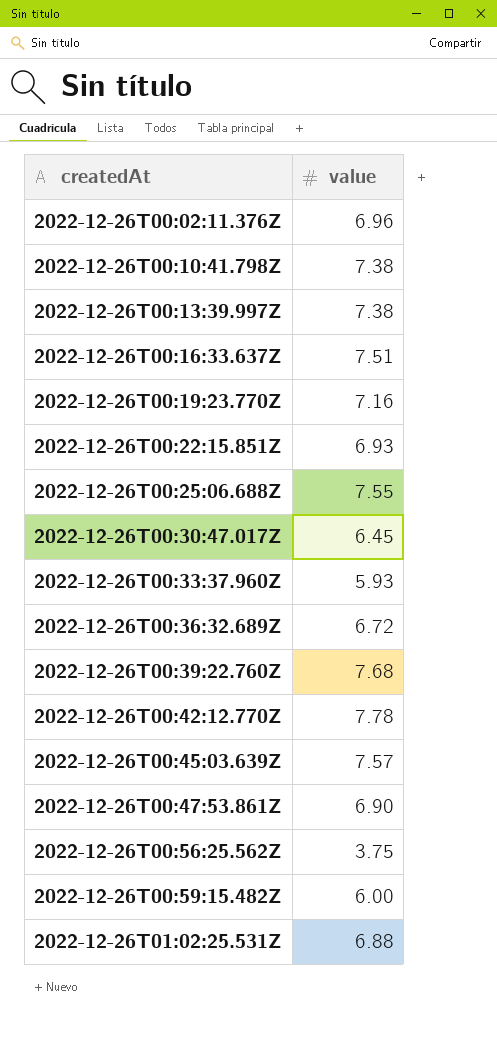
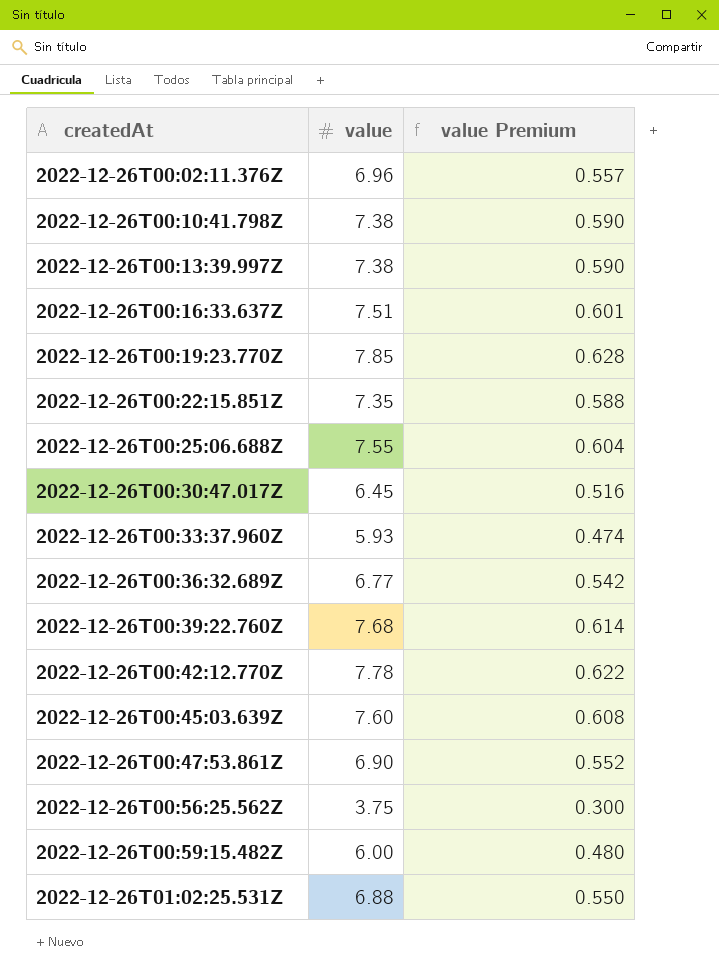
column value Premium | formula: none -> [value] * 0.08
2022-12-26T00:19:23.770Z | value: 7.16 -> 7.85
2022-12-26T00:22:15.851Z | value: 6.93 -> 7.35
2022-12-26T00:36:32.689Z | value: 6.72 -> 6.77
2022-12-26T00:45:03.639Z | value: 7.57 -> 7.60

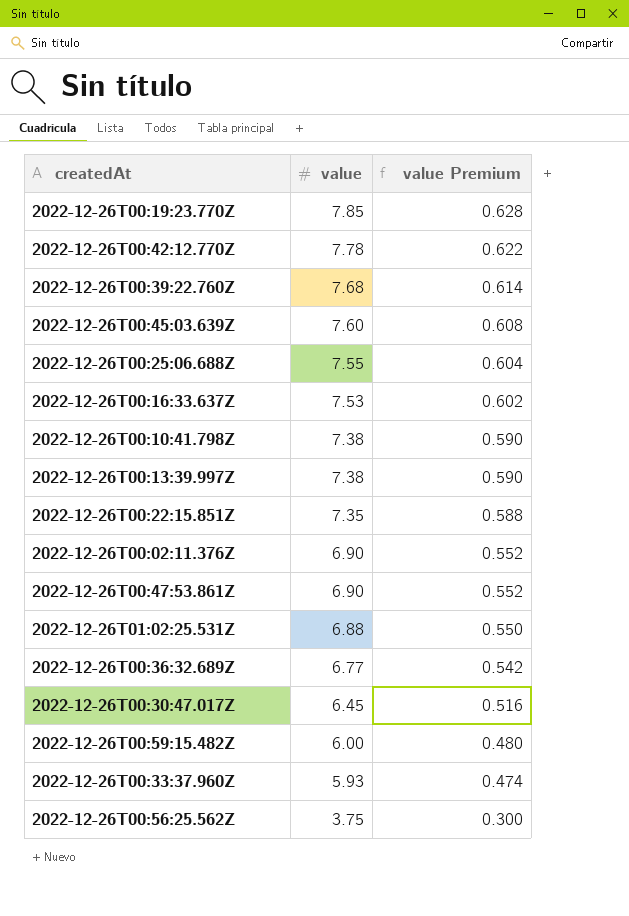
row order: createdAt ascending -> value descending
2022-12-26T00:16:33.637Z | value: 7.51 -> 7.53
2022-12-26T00:16:33.637Z | value Premium: 0.601 -> 0.602
2022-12-26T00:02:11.376Z | value: 6.96 -> 6.90
2022-12-26T00:02:11.376Z | value Premium: 0.557 -> 0.552

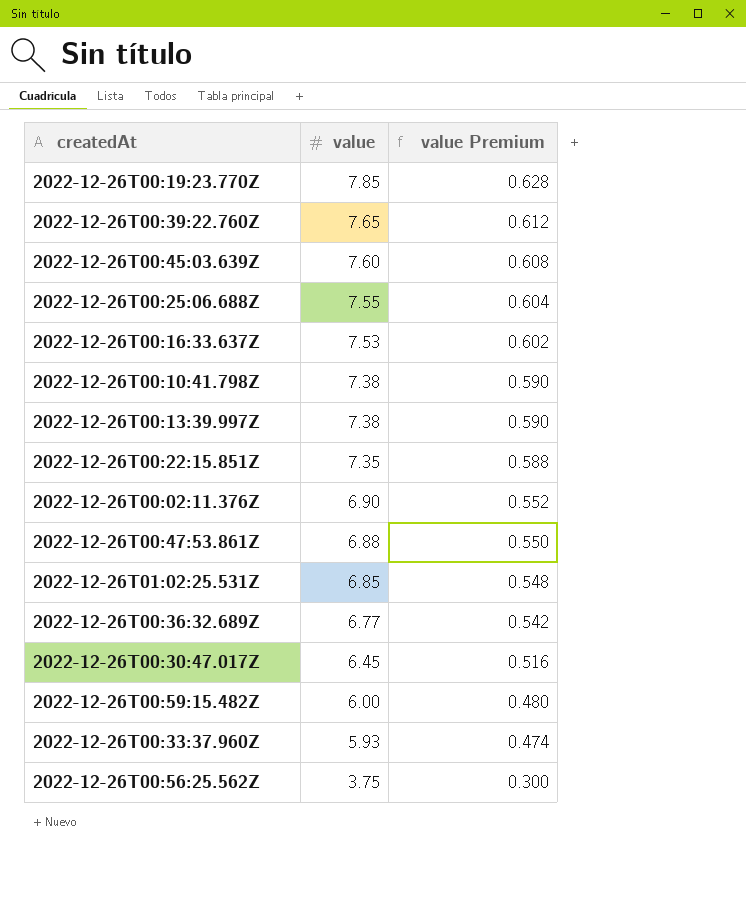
row 2022-12-26T00:42:12.770Z: 7.78 | 0.622 -> none
2022-12-26T00:39:22.760Z | value: 7.68 -> 7.65
2022-12-26T00:39:22.760Z | value Premium: 0.614 -> 0.612
2022-12-26T00:47:53.861Z | value: 6.90 -> 6.88
2022-12-26T00:47:53.861Z | value Premium: 0.552 -> 0.550
2022-12-26T01:02:25.531Z | value: 6.88 -> 6.85
2022-12-26T01:02:25.531Z | value Premium: 0.550 -> 0.548

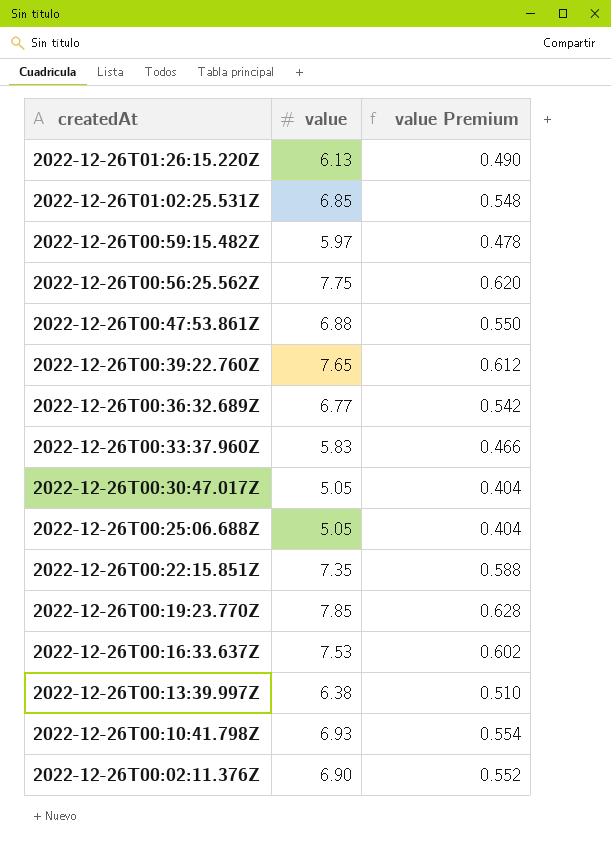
row order: value descending -> createdAt descending
row 2022-12-26T00:45:03.639Z: 7.60 | 0.608 -> none
row 2022-12-26T01:26:15.220Z: none -> 6.13 | 0.490
2022-12-26T00:59:15.482Z | value: 6.00 -> 5.97
2022-12-26T00:59:15.482Z | value Premium: 0.480 -> 0.478
2022-12-26T00:56:25.562Z | value: 3.75 -> 7.75
2022-12-26T00:56:25.562Z | value Premium: 0.300 -> 0.620
2022-12-26T00:33:37.960Z | value: 5.93 -> 5.83
2022-12-26T00:33:37.960Z | value Premium: 0.474 -> 0.466
2022-12-26T00:30:47.017Z | value: 6.45 -> 5.05
2022-12-26T00:30:47.017Z | value Premium: 0.516 -> 0.404
2022-12-26T00:25:06.688Z | value: 7.55 -> 5.05
2022-12-26T00:25:06.688Z | value Premium: 0.604 -> 0.404
2022-12-26T00:13:39.997Z | value: 7.38 -> 6.38
2022-12-26T00:13:39.997Z | value Premium: 0.590 -> 0.510
2022-12-26T00:10:41.798Z | value: 7.38 -> 6.93
2022-12-26T00:10:41.798Z | value Premium: 0.590 -> 0.554

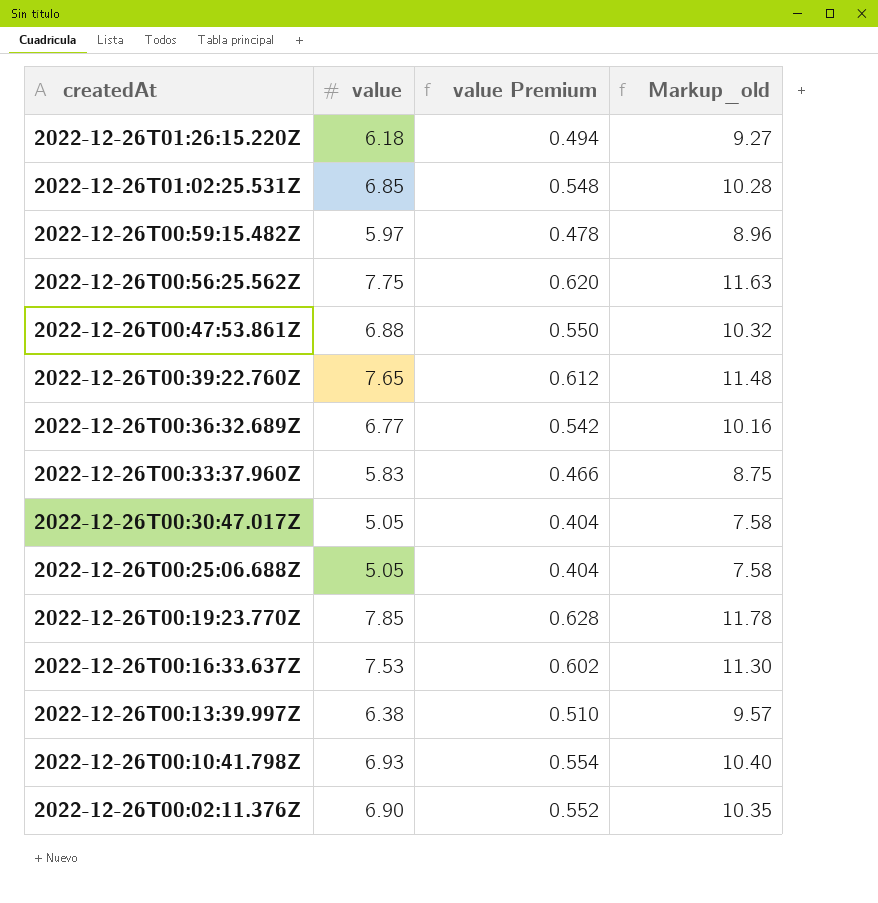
column Markup_old | formula: none -> [value] * 1.5
row 2022-12-26T00:22:15.851Z: 7.35 | 0.588 -> none
2022-12-26T01:26:15.220Z | value: 6.13 -> 6.18
2022-12-26T01:26:15.220Z | value Premium: 0.490 -> 0.494

